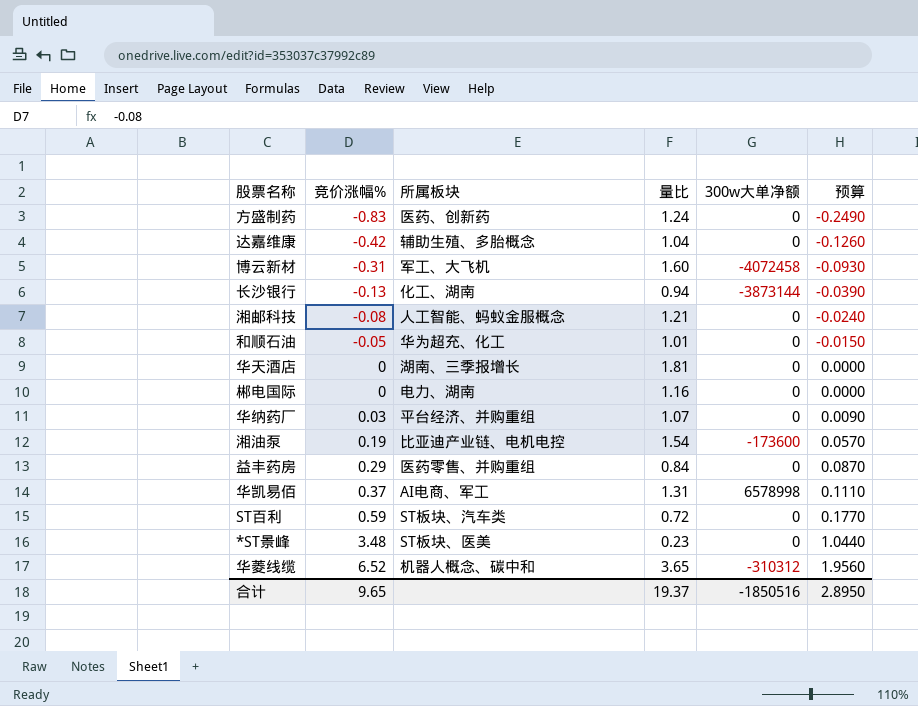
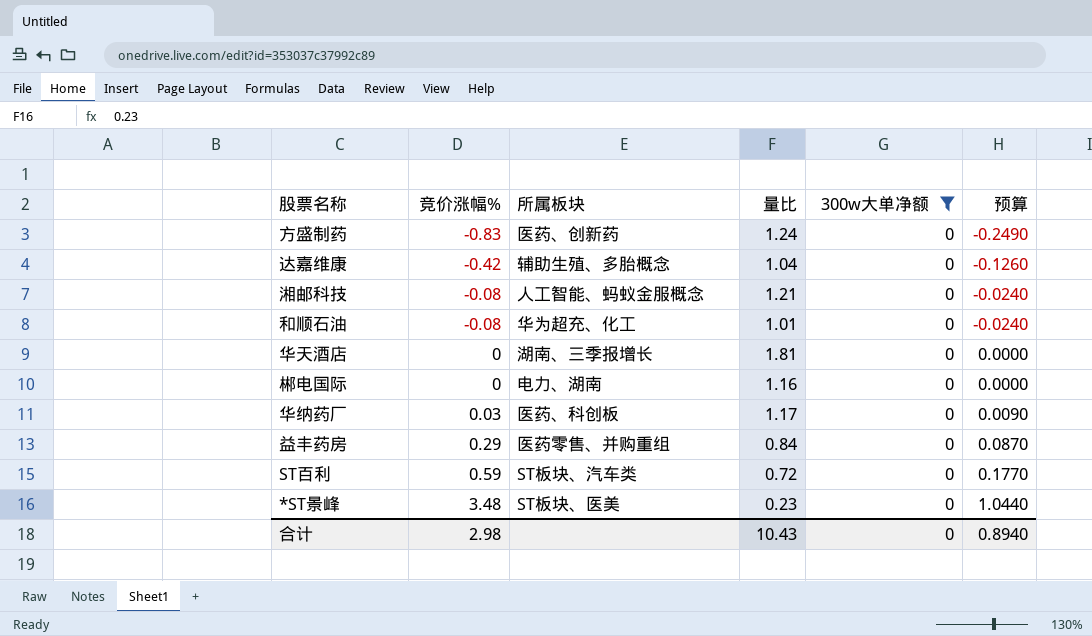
filter: none -> 300w大单净额 = 0
和顺石油 | 竞价涨幅%: -0.05 -> -0.08
和顺石油 | 预算: -0.0150 -> -0.0240
华纳药厂 | 所属板块: 平台经济、并购重组 -> 医药、科创板
华纳药厂 | 量比: 1.07 -> 1.17
合计 | 竞价涨幅%: 9.65 -> 2.98
合计 | 量比: 19.37 -> 10.43
合计 | 300w大单净额: -1850516 -> 0
合计 | 预算: 2.8950 -> 0.8940

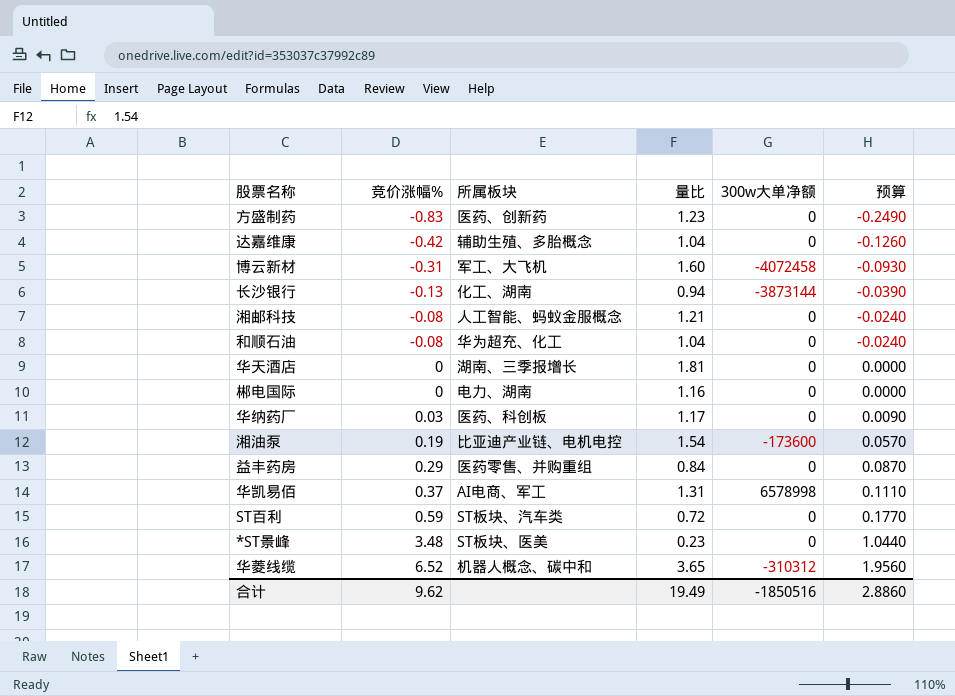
filter: 300w大单净额 = 0 -> none
方盛制药 | 量比: 1.24 -> 1.23
和顺石油 | 量比: 1.01 -> 1.04
合计 | 竞价涨幅%: 2.98 -> 9.62
合计 | 量比: 10.43 -> 19.49
合计 | 300w大单净额: 0 -> -1850516
合计 | 预算: 0.8940 -> 2.8860

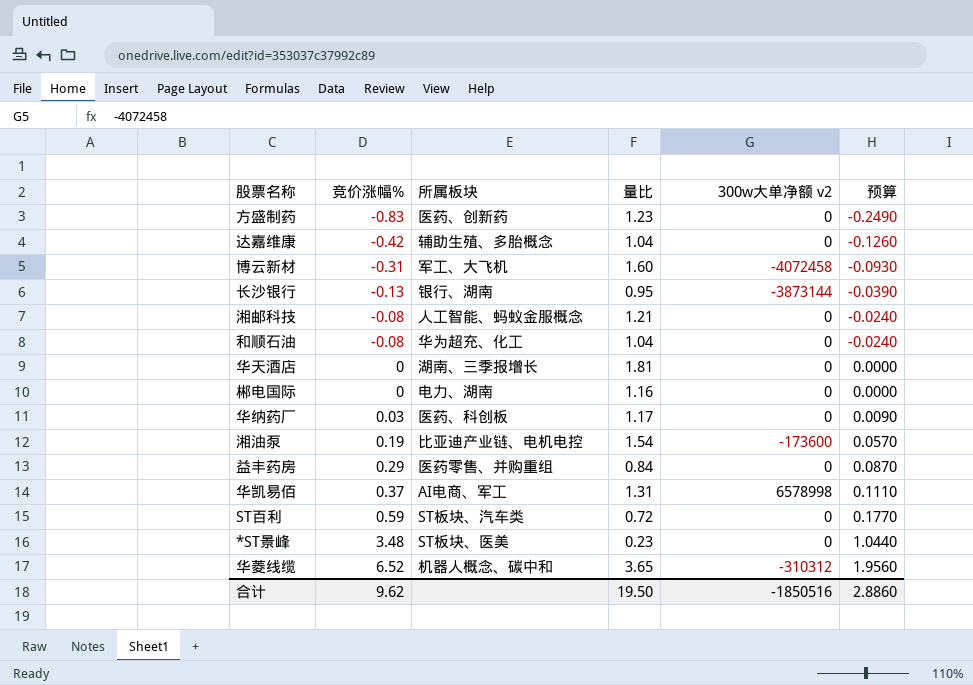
column name: 300w大单净额 -> 300w大单净额 v2
长沙银行 | 所属板块: 化工、湖南 -> 银行、湖南
长沙银行 | 量比: 0.94 -> 0.95
合计 | 量比: 19.49 -> 19.50

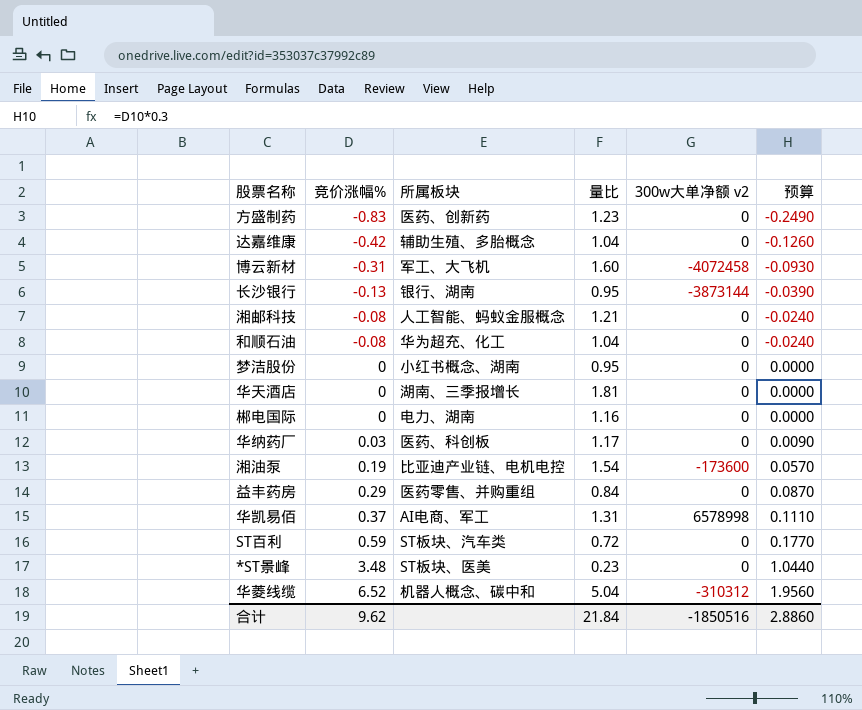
row 梦洁股份: none -> 0 | 小红书概念、湖南 | 0.95 | 0 | 0.0000
华菱线缆 | 量比: 3.65 -> 5.04
合计 | 量比: 19.50 -> 21.84

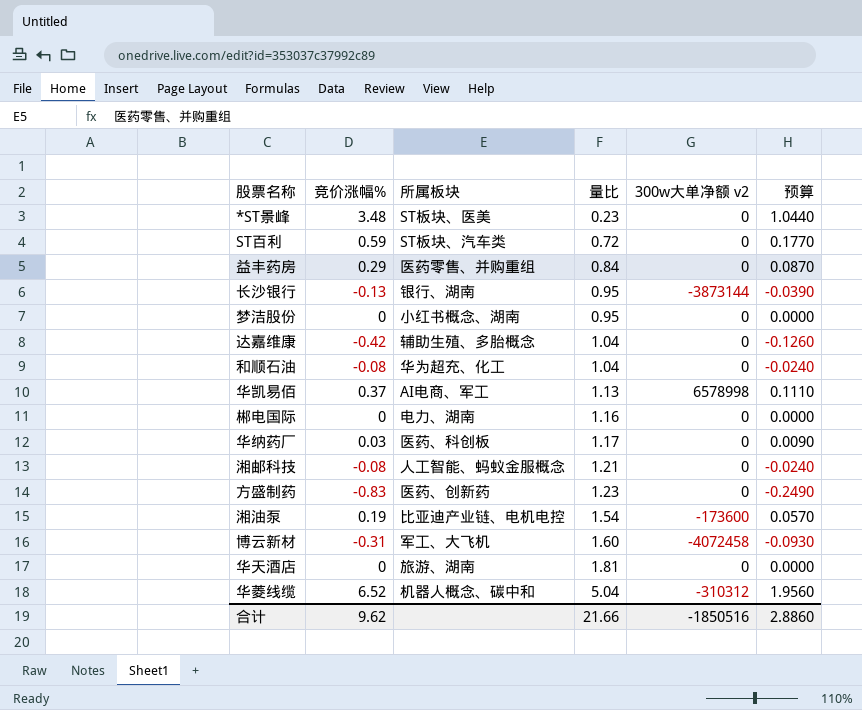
row order: 竞价涨幅% ascending -> 量比 ascending
华凯易佰 | 量比: 1.31 -> 1.13
华天酒店 | 所属板块: 湖南、三季报增长 -> 旅游、湖南
合计 | 量比: 21.84 -> 21.66

